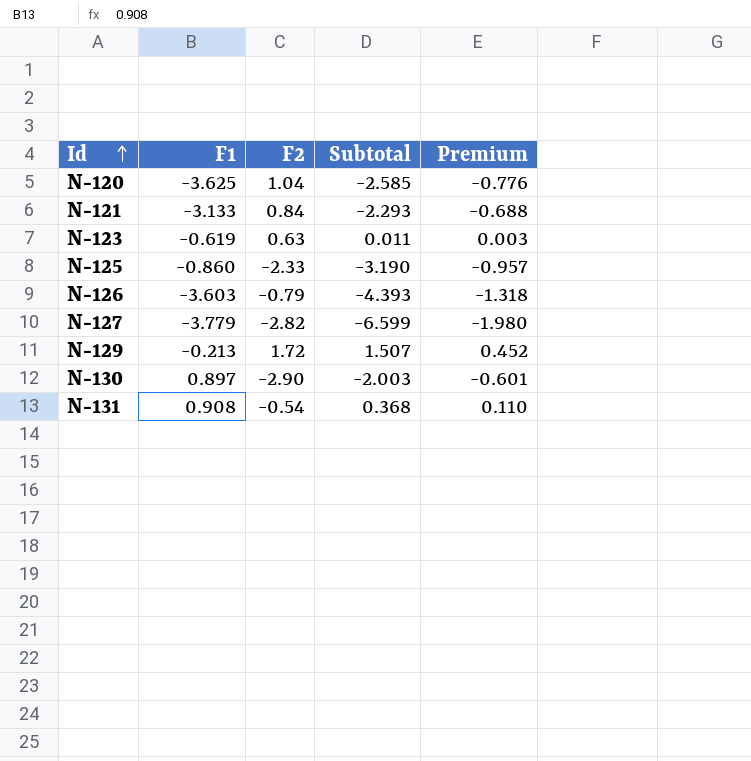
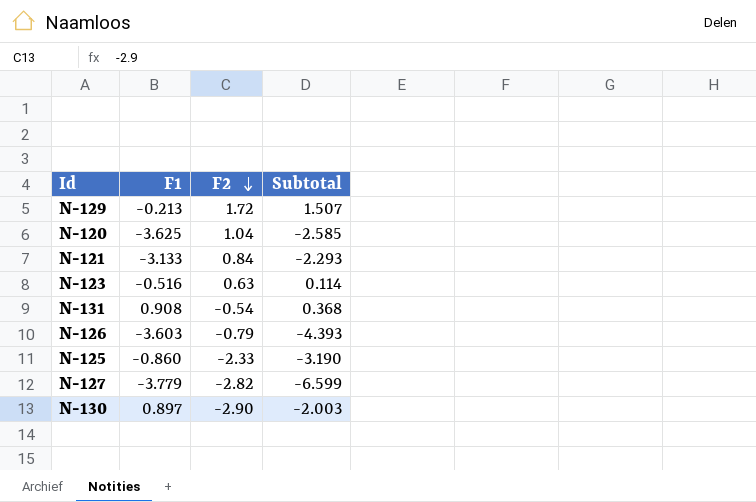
row order: Id ascending -> F2 descending
column Premium | formula: [Subtotal] * 0.3 -> none
N-123 | F1: -0.619 -> -0.516
N-123 | Subtotal: 0.011 -> 0.114

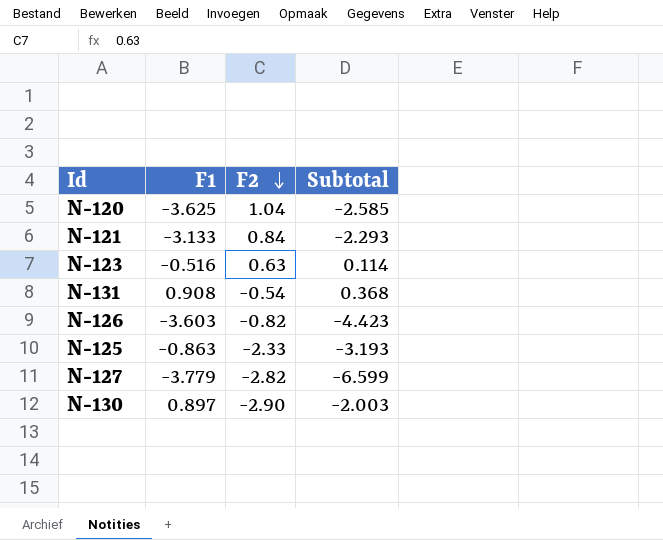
row N-129: -0.213 | 1.72 | 1.507 -> none
N-126 | F2: -0.79 -> -0.82
N-126 | Subtotal: -4.393 -> -4.423
N-125 | F1: -0.860 -> -0.863
N-125 | Subtotal: -3.190 -> -3.193

